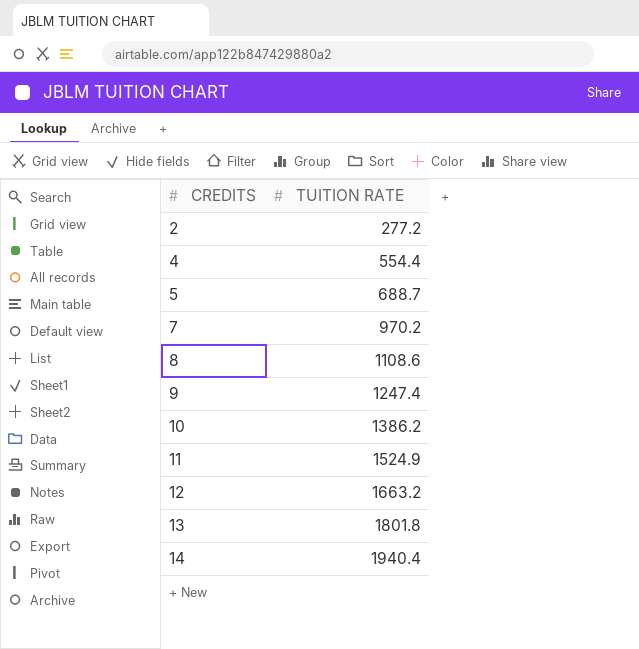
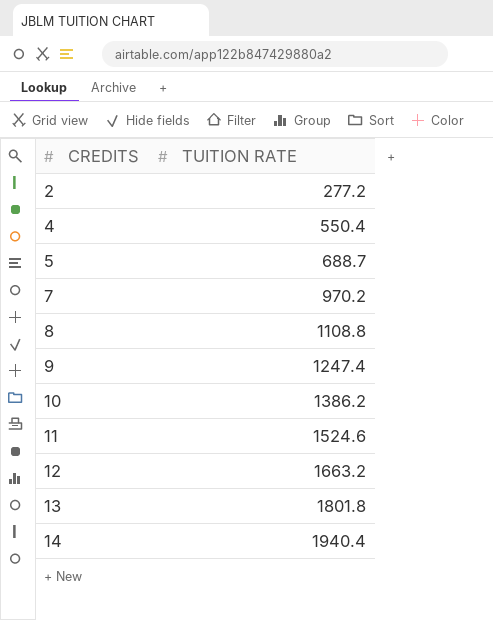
4 | TUITION RATE: 554.4 -> 550.4
8 | TUITION RATE: 1108.6 -> 1108.8
11 | TUITION RATE: 1524.9 -> 1524.6

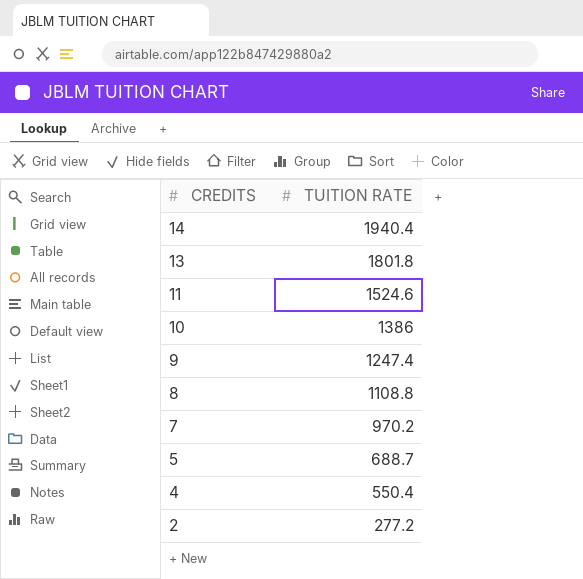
row order: CREDITS ascending -> CREDITS descending
row 12: 1663.2 -> none
10 | TUITION RATE: 1386.2 -> 1386

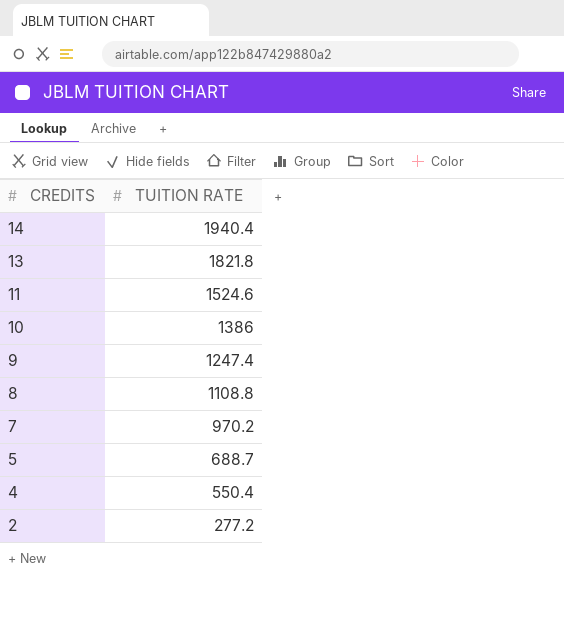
13 | TUITION RATE: 1801.8 -> 1821.8

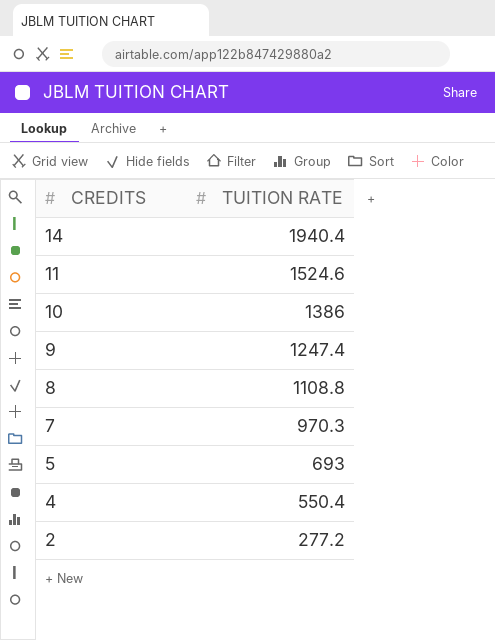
row 13: 1821.8 -> none
7 | TUITION RATE: 970.2 -> 970.3
5 | TUITION RATE: 688.7 -> 693

